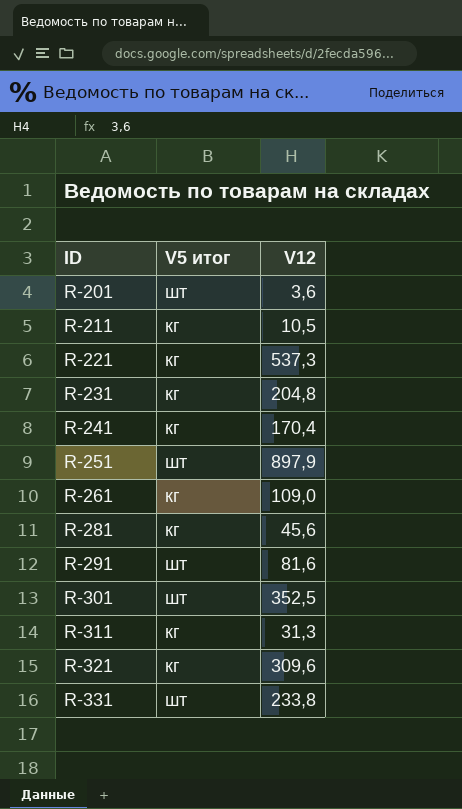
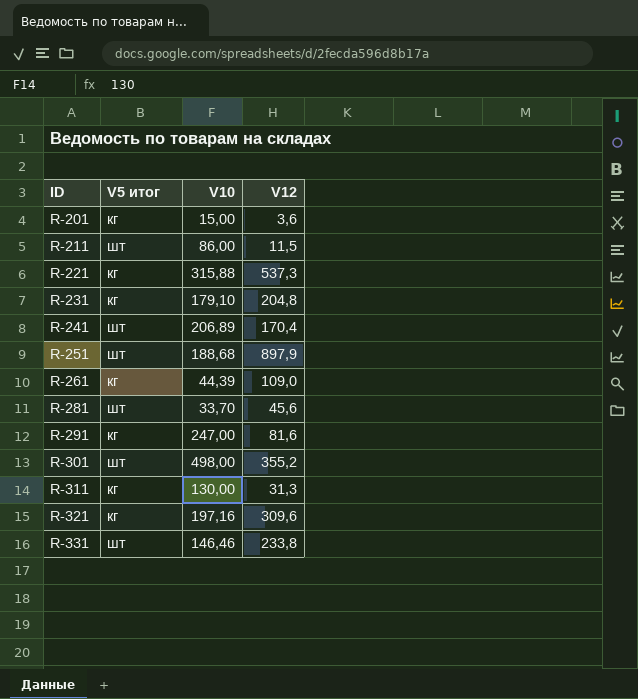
column V10 | position: none -> 3
R-201 | V5 итог: шт -> кг
R-211 | V5 итог: кг -> шт
R-211 | V12: 10,5 -> 11,5
R-241 | V5 итог: кг -> шт
R-281 | V5 итог: кг -> шт
R-291 | V5 итог: шт -> кг
R-301 | V12: 352,5 -> 355,2

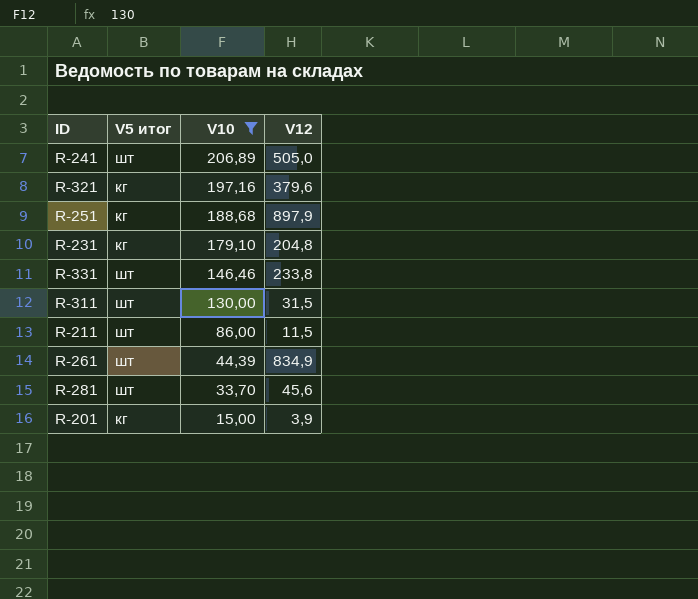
filter: none -> V10 <= 206,89
row order: ID ascending -> V10 descending
R-241 | V12: 170,4 -> 505,0
R-321 | V12: 309,6 -> 379,6
R-251 | V5 итог: шт -> кг
R-311 | V5 итог: кг -> шт
R-311 | V12: 31,3 -> 31,5
R-261 | V5 итог: кг -> шт
R-261 | V12: 109,0 -> 834,9
R-201 | V12: 3,6 -> 3,9

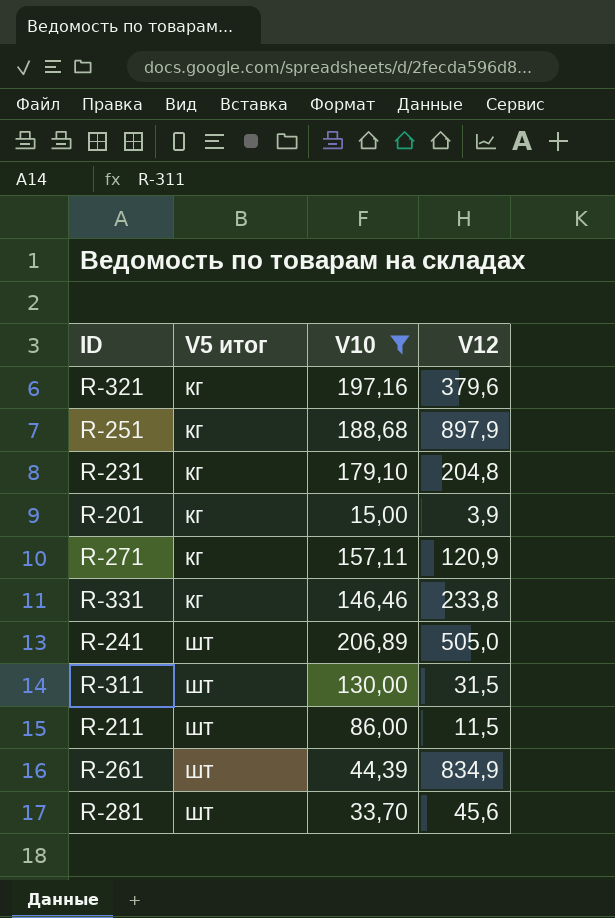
row order: V10 descending -> V5 итог ascending
row R-271: none -> кг | 157,11 | 120,9
R-331 | V5 итог: шт -> кг

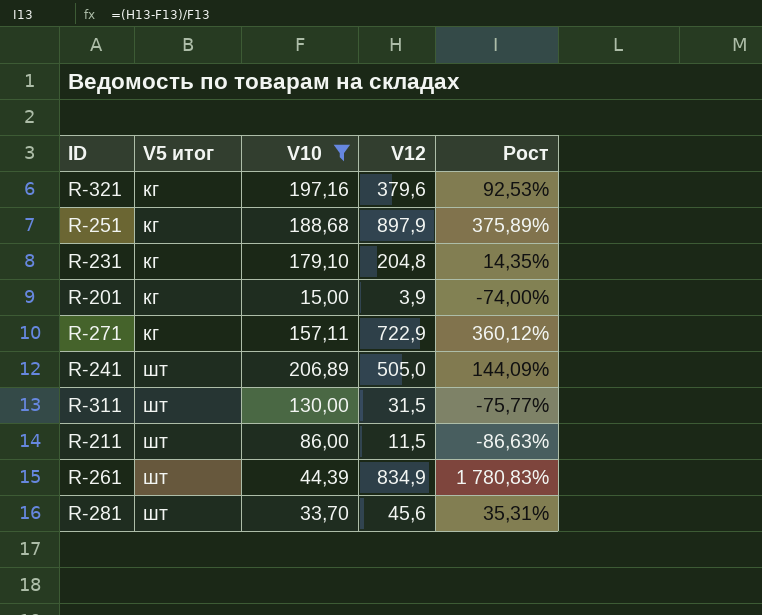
column Рост | formula: none -> ([V12] - [V10]) / [V10]
row R-331: кг | 146,46 | 233,8 -> none
R-271 | V12: 120,9 -> 722,9

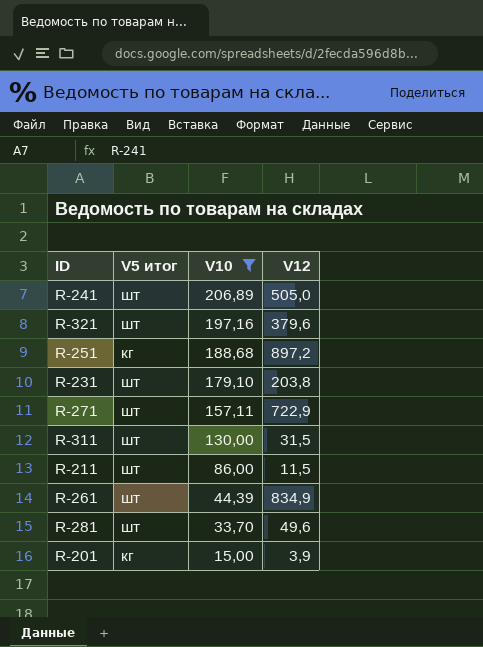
row order: V5 итог ascending -> V10 descending
column Рост | formula: ([V12] - [V10]) / [V10] -> none
R-321 | V5 итог: кг -> шт
R-251 | V12: 897,9 -> 897,2
R-231 | V5 итог: кг -> шт
R-231 | V12: 204,8 -> 203,8
R-271 | V5 итог: кг -> шт
R-281 | V12: 45,6 -> 49,6

